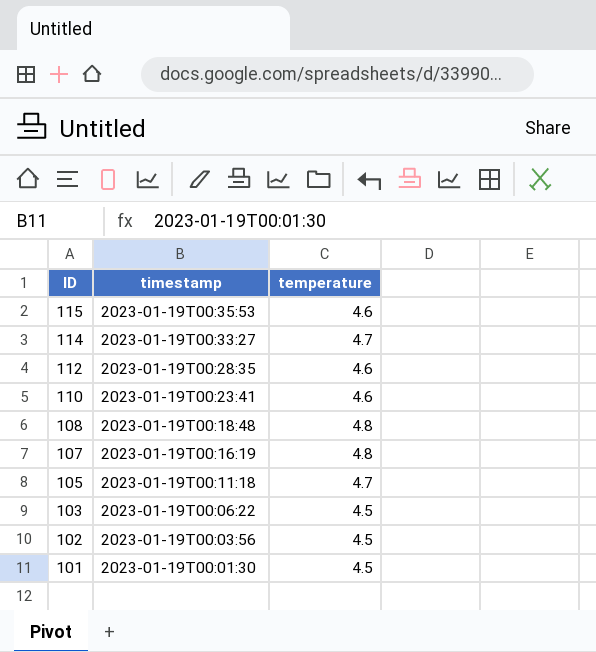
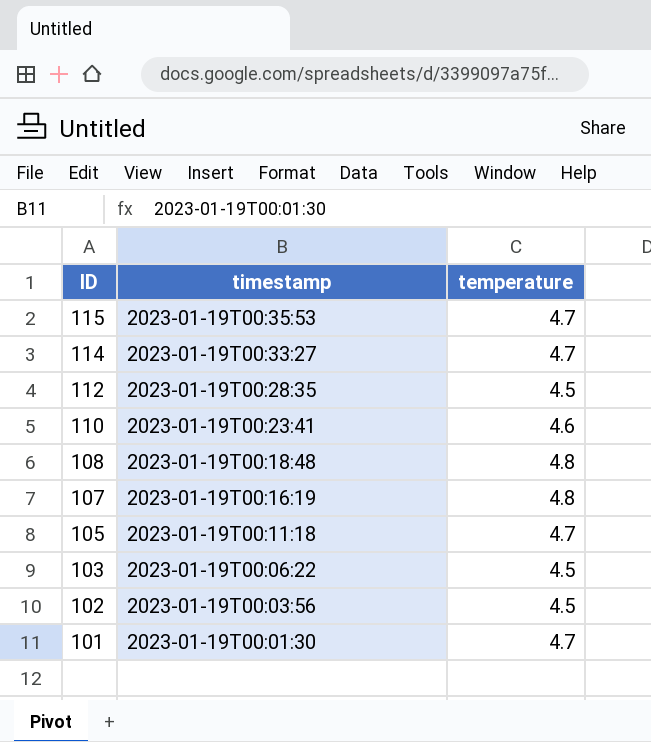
115 | temperature: 4.6 -> 4.7
112 | temperature: 4.6 -> 4.5
101 | temperature: 4.5 -> 4.7

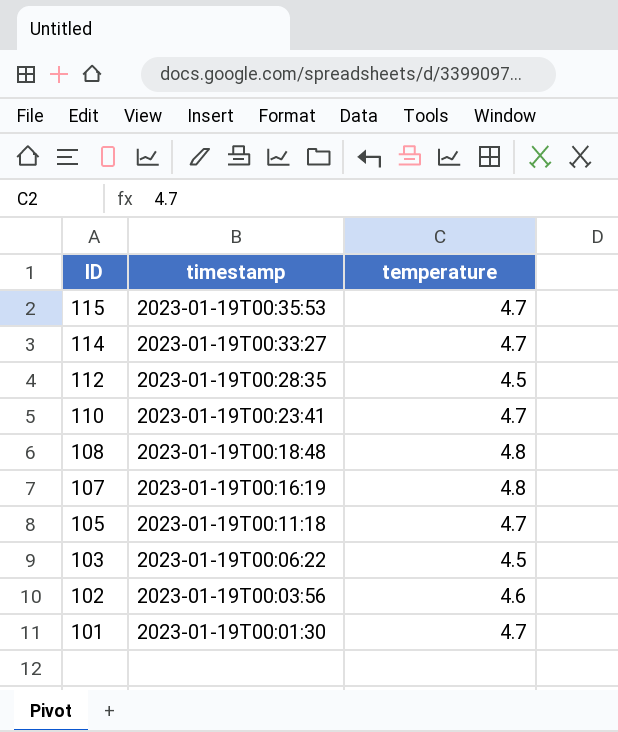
110 | temperature: 4.6 -> 4.7
102 | temperature: 4.5 -> 4.6

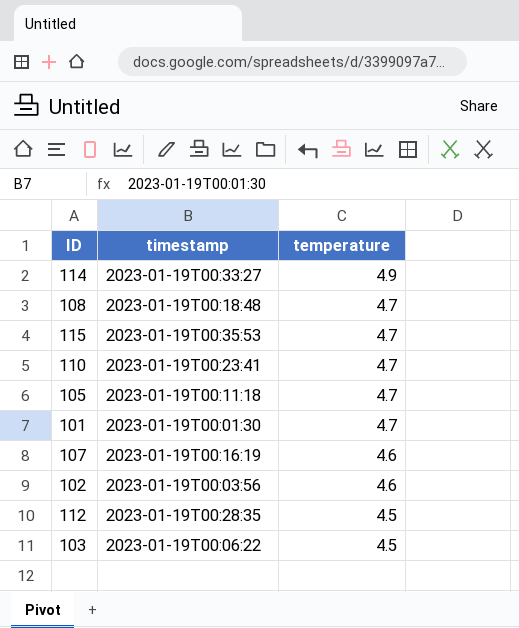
row order: ID descending -> temperature descending
114 | temperature: 4.7 -> 4.9
108 | temperature: 4.8 -> 4.7
107 | temperature: 4.8 -> 4.6

